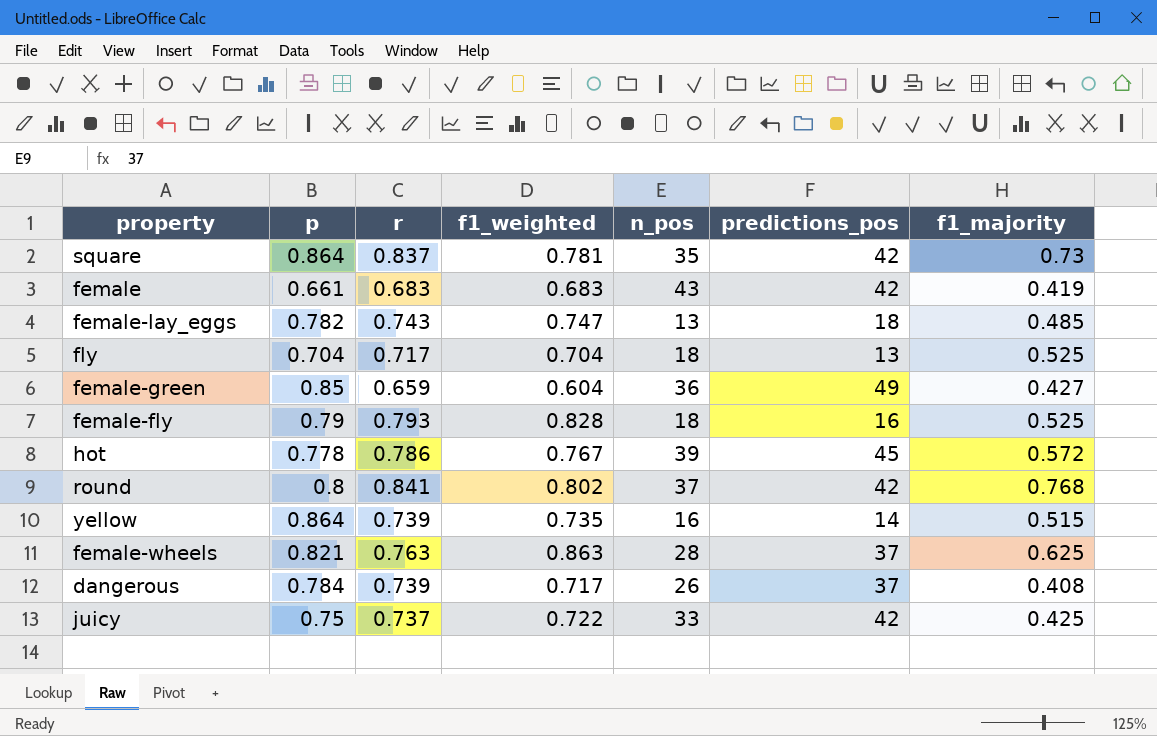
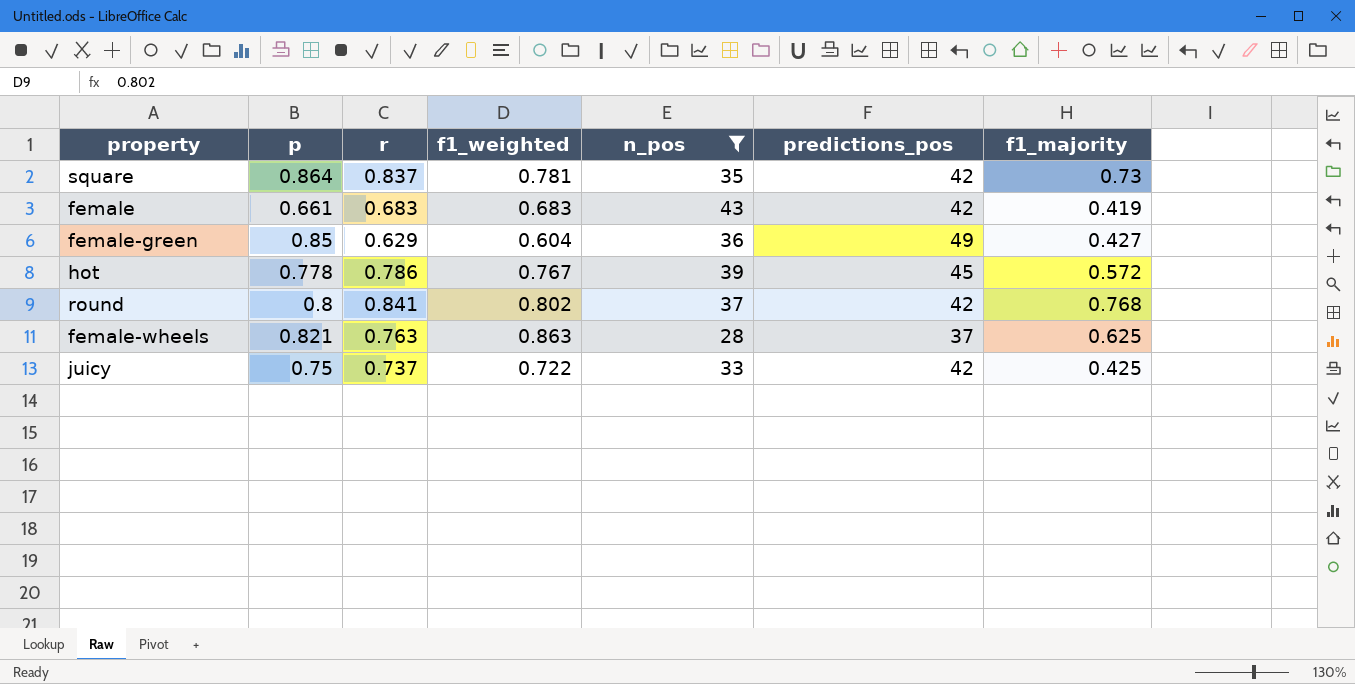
filter: none -> n_pos >= 28
female-green | r: 0.659 -> 0.629

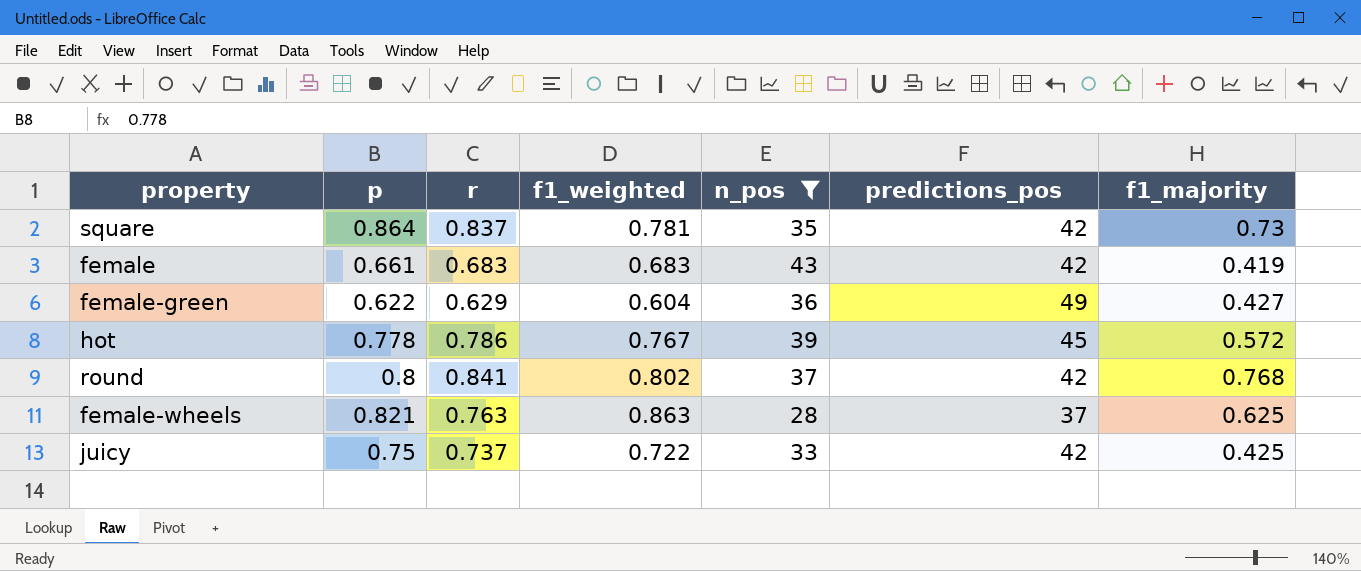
female-green | p: 0.85 -> 0.622

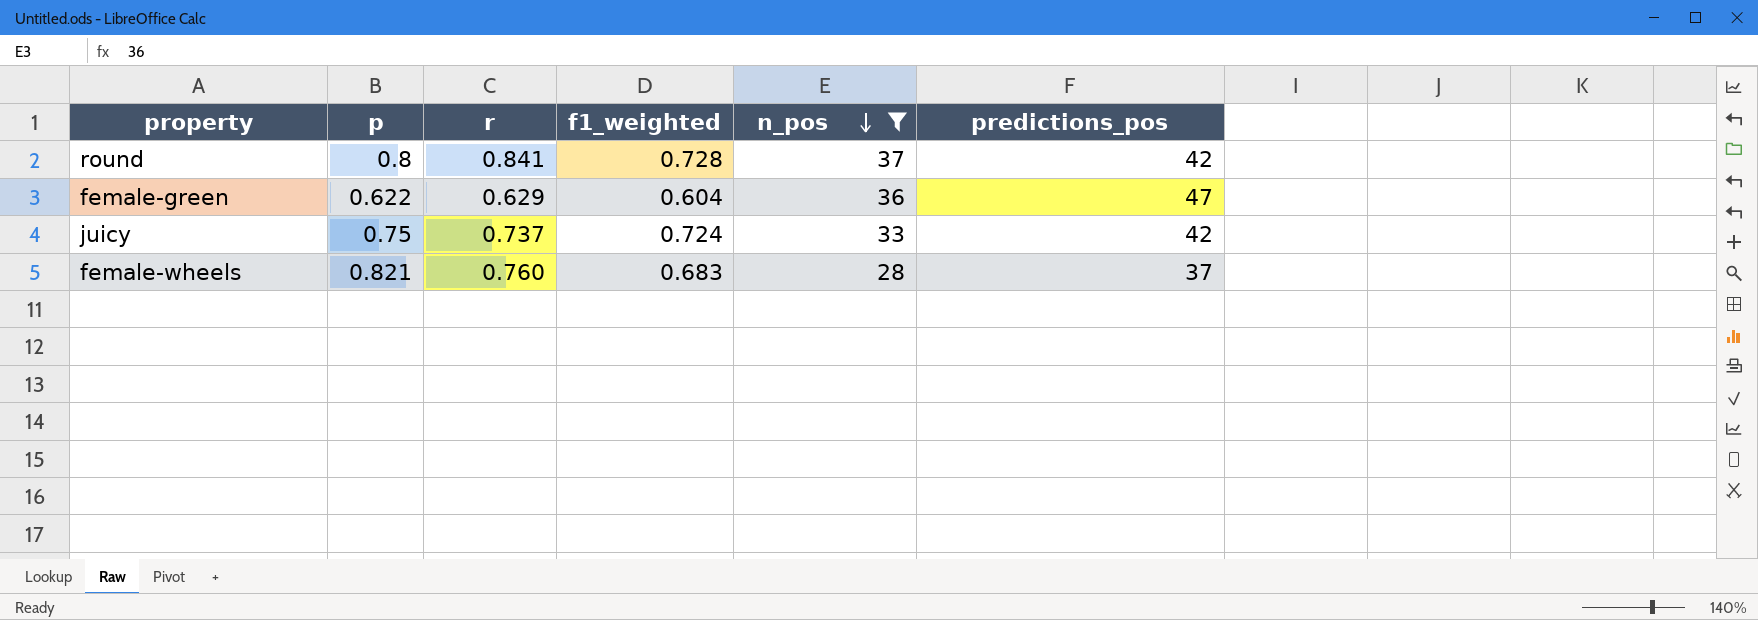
row order: none -> n_pos descending
column f1_majority | position: 7 -> none
row square: 0.864 | 0.837 | 0.781 | 35 | 42 | 0.73 -> none
row female: 0.661 | 0.683 | 0.683 | 43 | 42 | 0.419 -> none
row hot: 0.778 | 0.786 | 0.767 | 39 | 45 | 0.572 -> none
round | f1_weighted: 0.802 -> 0.728
female-green | predictions_pos: 49 -> 47
juicy | f1_weighted: 0.722 -> 0.724
female-wheels | r: 0.763 -> 0.760
female-wheels | f1_weighted: 0.863 -> 0.683

